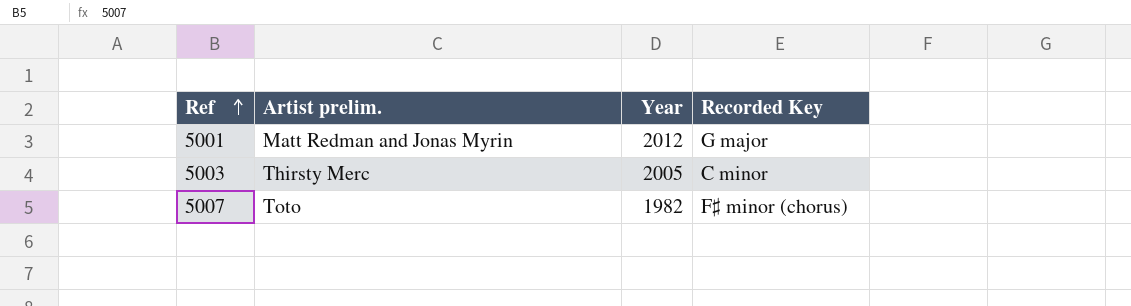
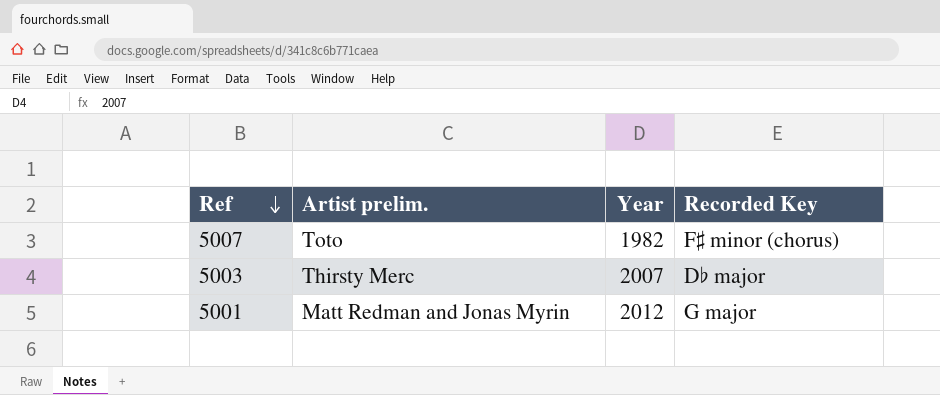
row order: Ref ascending -> Ref descending
5003 | Year: 2005 -> 2007
5003 | Recorded Key: C minor -> D♭ major

